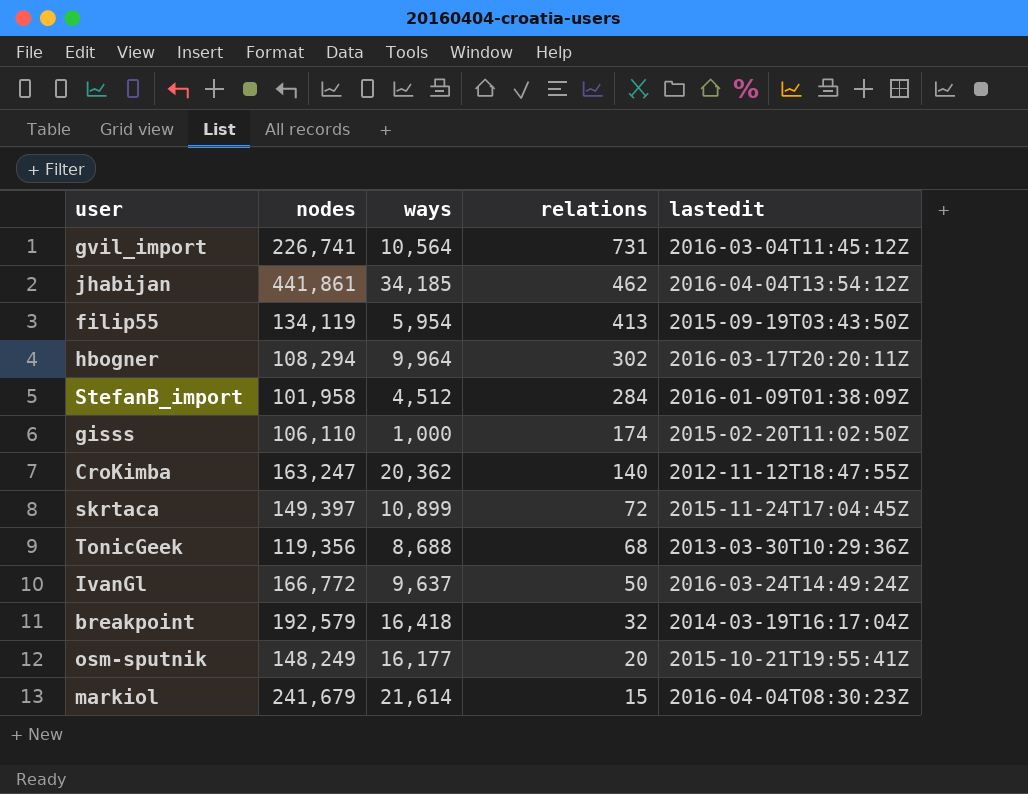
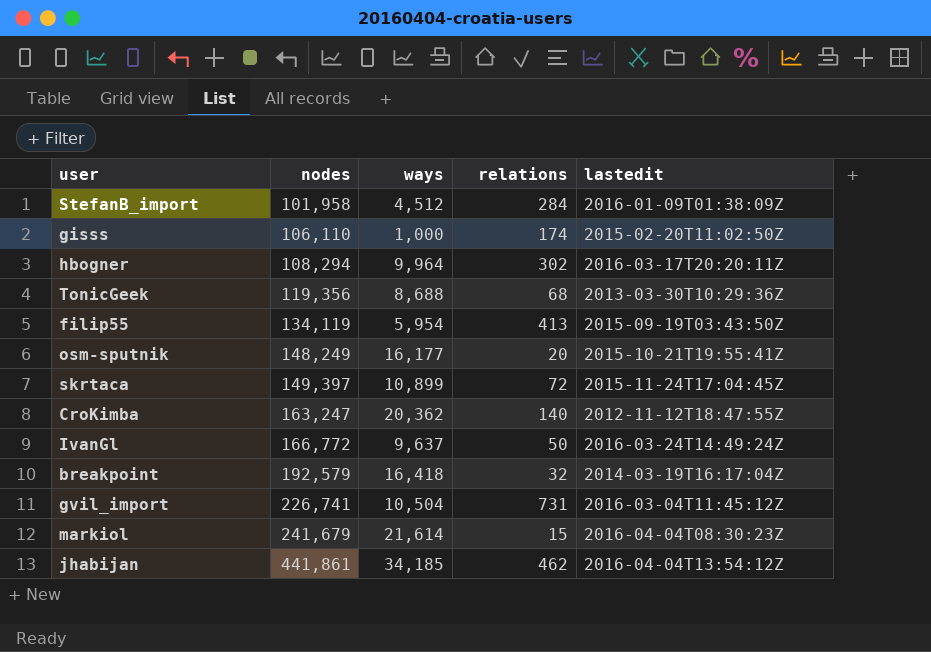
row order: relations descending -> nodes ascending
gvil_import | ways: 10,564 -> 10,504

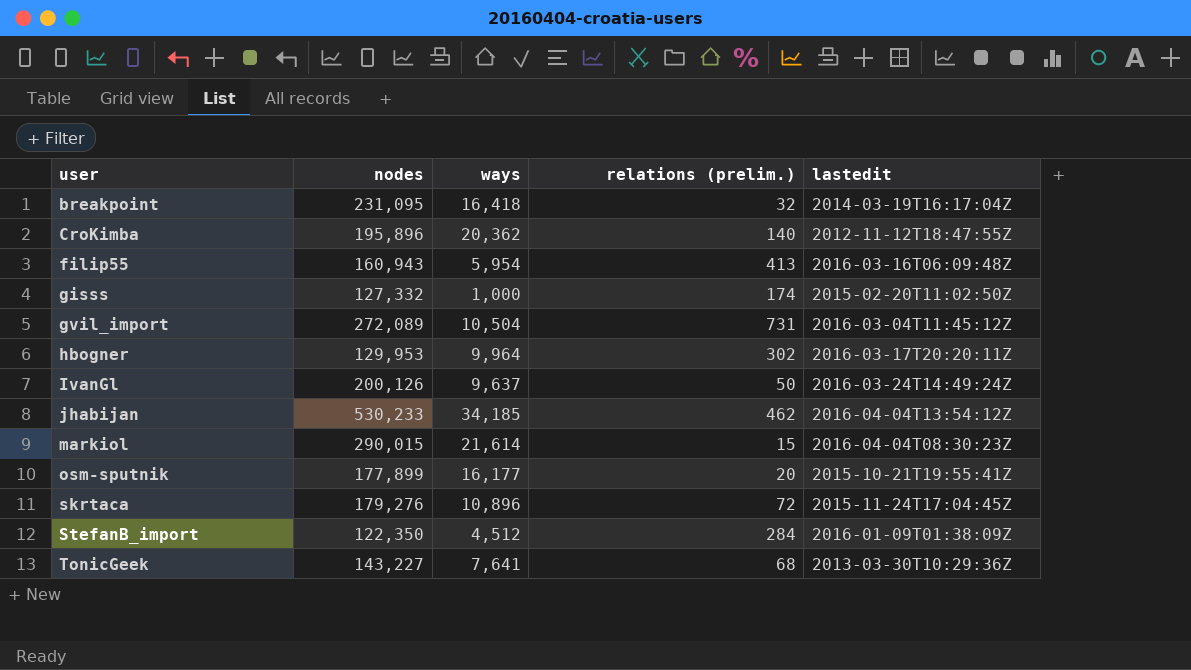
row order: nodes ascending -> user ascending
column name: relations -> relations (prelim.)
breakpoint | nodes: 192,579 -> 231,095
CroKimba | nodes: 163,247 -> 195,896
filip55 | nodes: 134,119 -> 160,943
filip55 | lastedit: 2015-09-19T03:43:50Z -> 2016-03-16T06:09:48Z
gisss | nodes: 106,110 -> 127,332
gvil_import | nodes: 226,741 -> 272,089
hbogner | nodes: 108,294 -> 129,953
IvanGl | nodes: 166,772 -> 200,126
jhabijan | nodes: 441,861 -> 530,233
markiol | nodes: 241,679 -> 290,015
osm-sputnik | nodes: 148,249 -> 177,899
skrtaca | nodes: 149,397 -> 179,276
skrtaca | ways: 10,899 -> 10,896
StefanB_import | nodes: 101,958 -> 122,350
TonicGeek | nodes: 119,356 -> 143,227
TonicGeek | ways: 8,688 -> 7,641

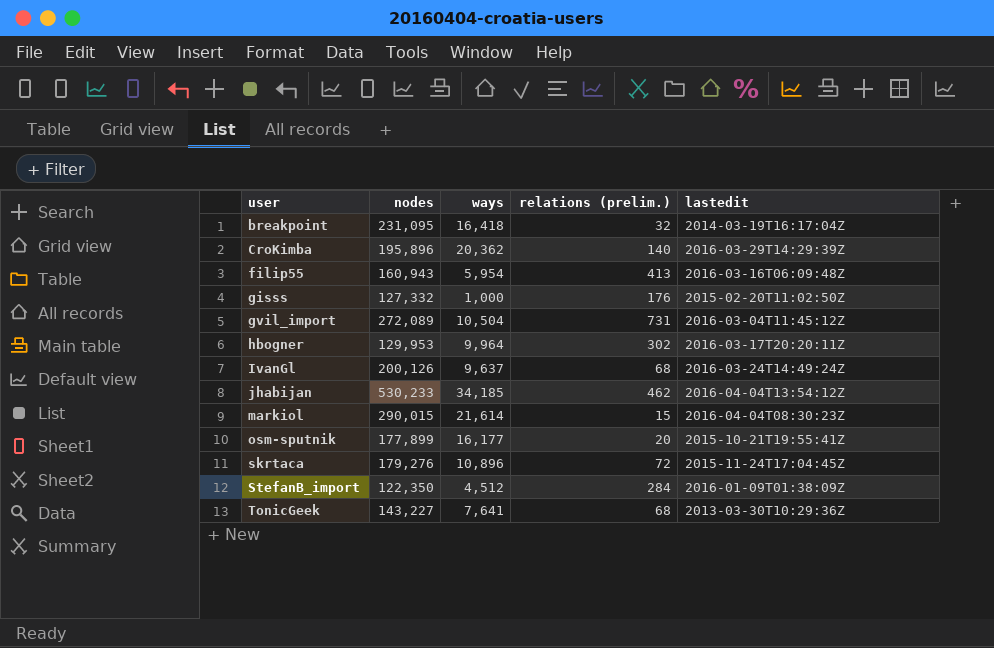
CroKimba | lastedit: 2012-11-12T18:47:55Z -> 2016-03-29T14:29:39Z
gisss | relations (prelim.): 174 -> 176
IvanGl | relations (prelim.): 50 -> 68

